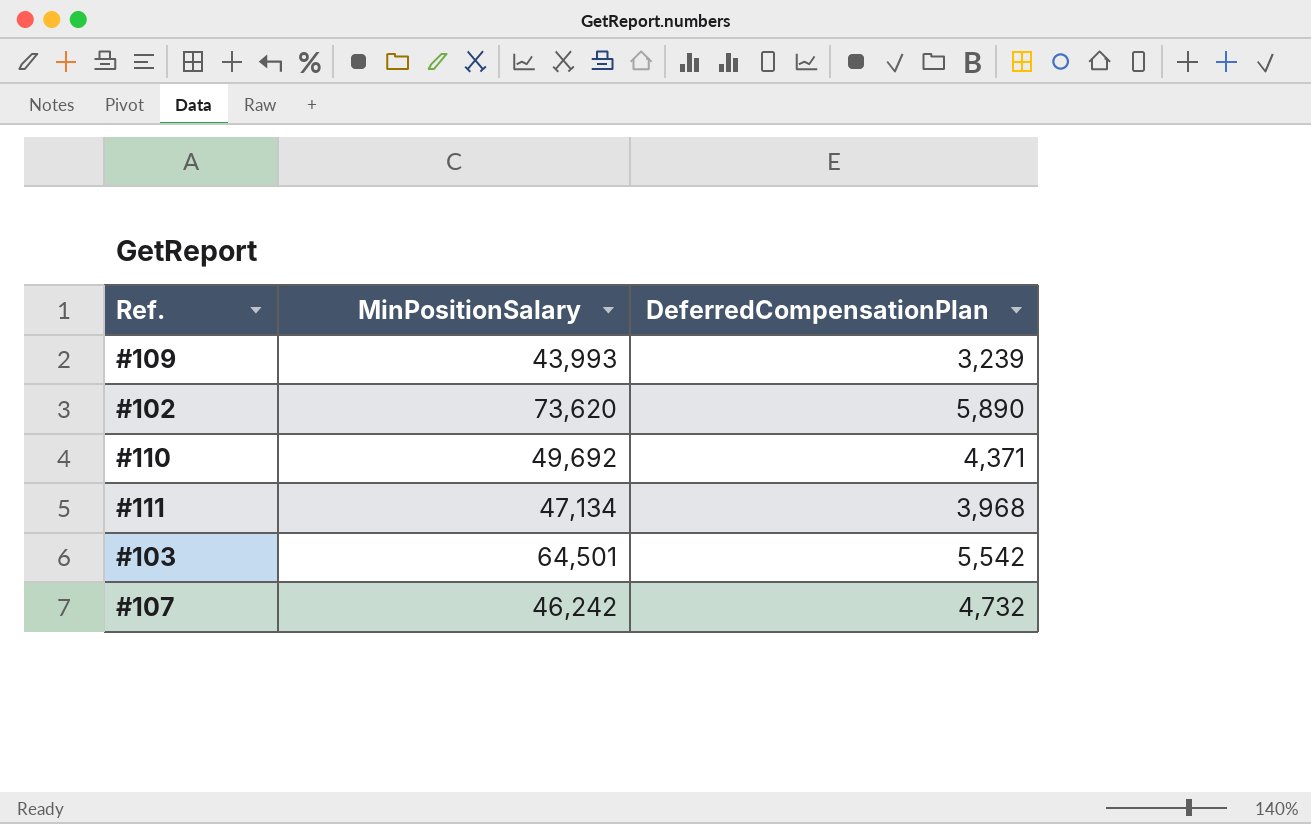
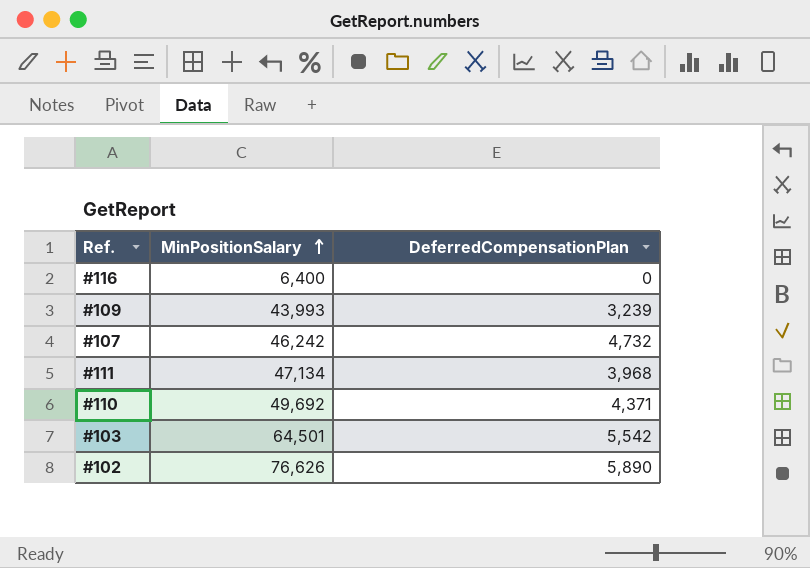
row order: none -> MinPositionSalary ascending
row #116: none -> 6,400 | 0
#102 | MinPositionSalary: 73,620 -> 76,626

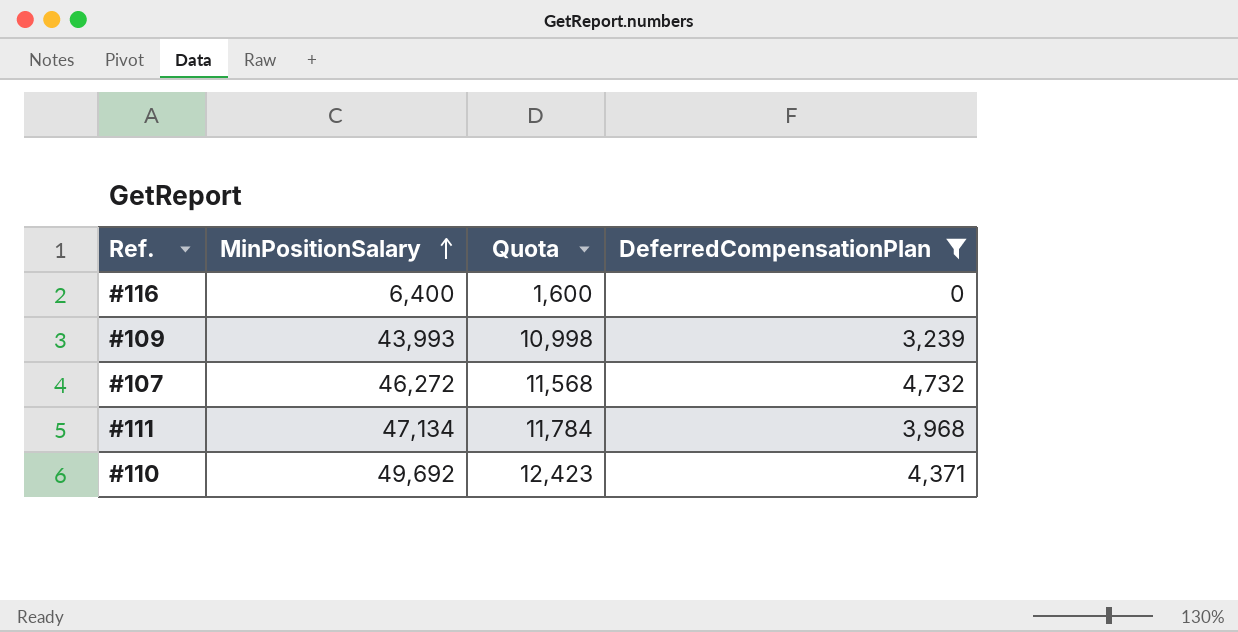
filter: none -> DeferredCompensationPlan <= 4,732
column Quota | formula: none -> [MinPositionSalary] * 0.25
#107 | MinPositionSalary: 46,242 -> 46,272

